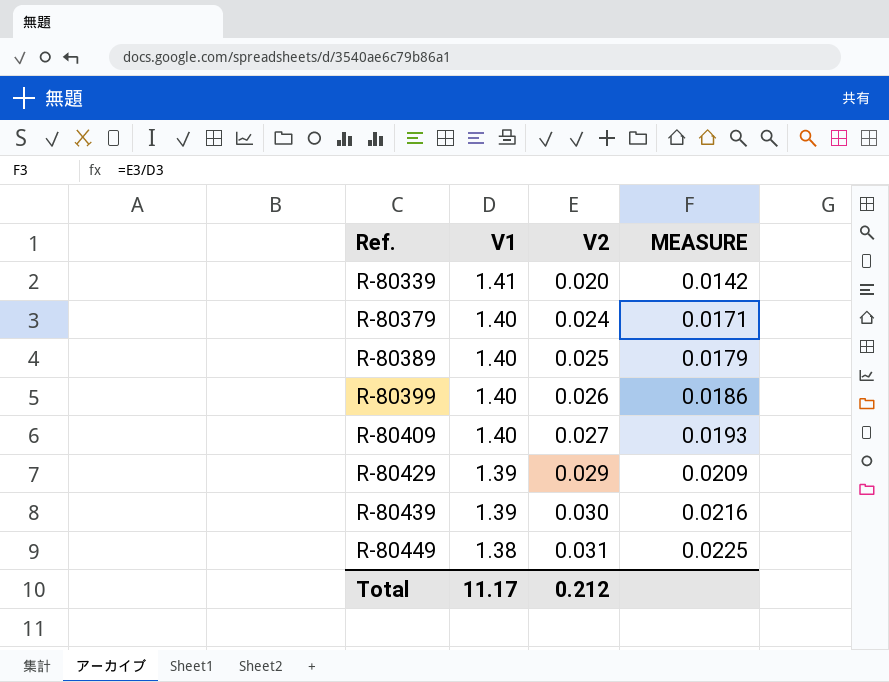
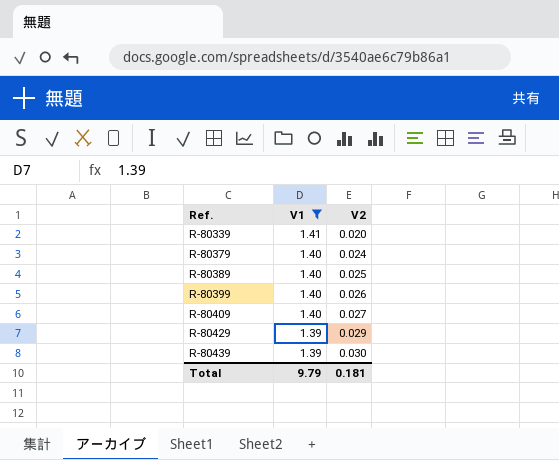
filter: none -> V1 != 1.38
column MEASURE | formula: [V2] / [V1] -> none
Total | V1: 11.17 -> 9.79
Total | V2: 0.212 -> 0.181

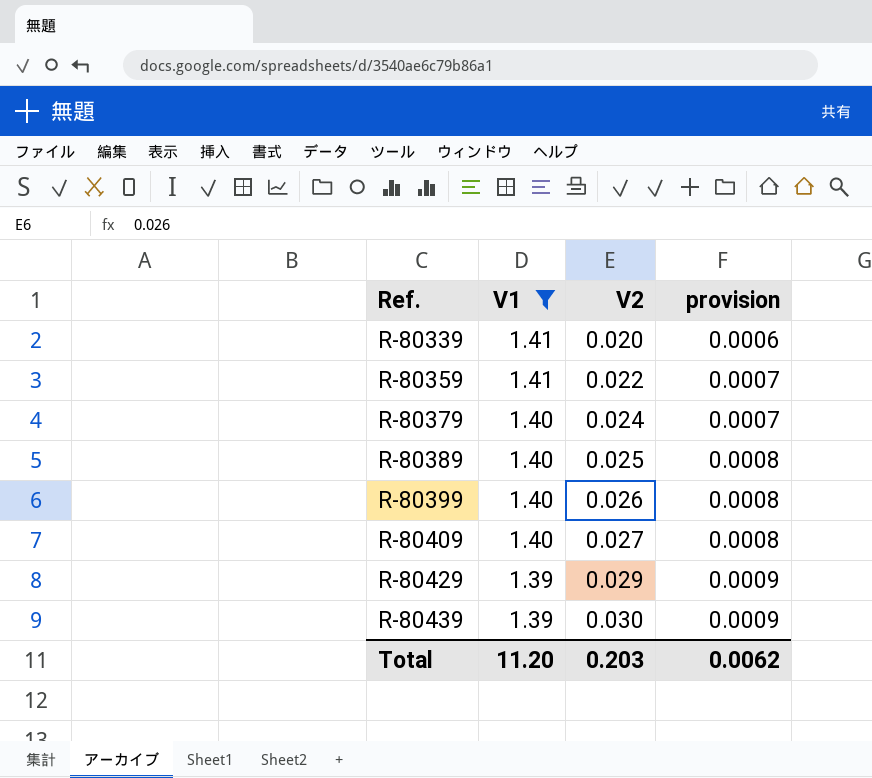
column provision | formula: none -> [V2] * 0.03
row R-80359: none -> 1.41 | 0.022 | 0.0007
Total | V1: 9.79 -> 11.20
Total | V2: 0.181 -> 0.203

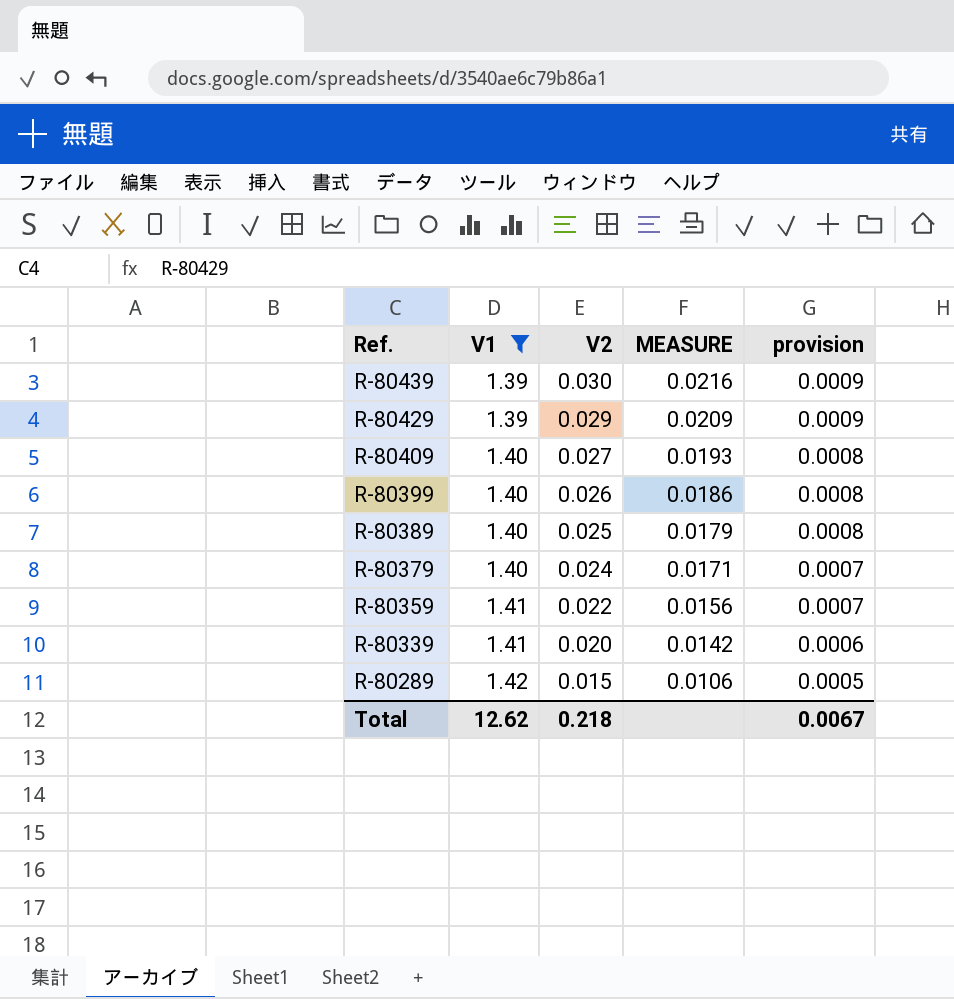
row order: Ref. ascending -> Ref. descending
column MEASURE | formula: none -> [V2] / [V1]
row R-80289: none -> 1.42 | 0.015 | 0.0106 | 0.0005
Total | V1: 11.20 -> 12.62
Total | V2: 0.203 -> 0.218
Total | provision: 0.0062 -> 0.0067

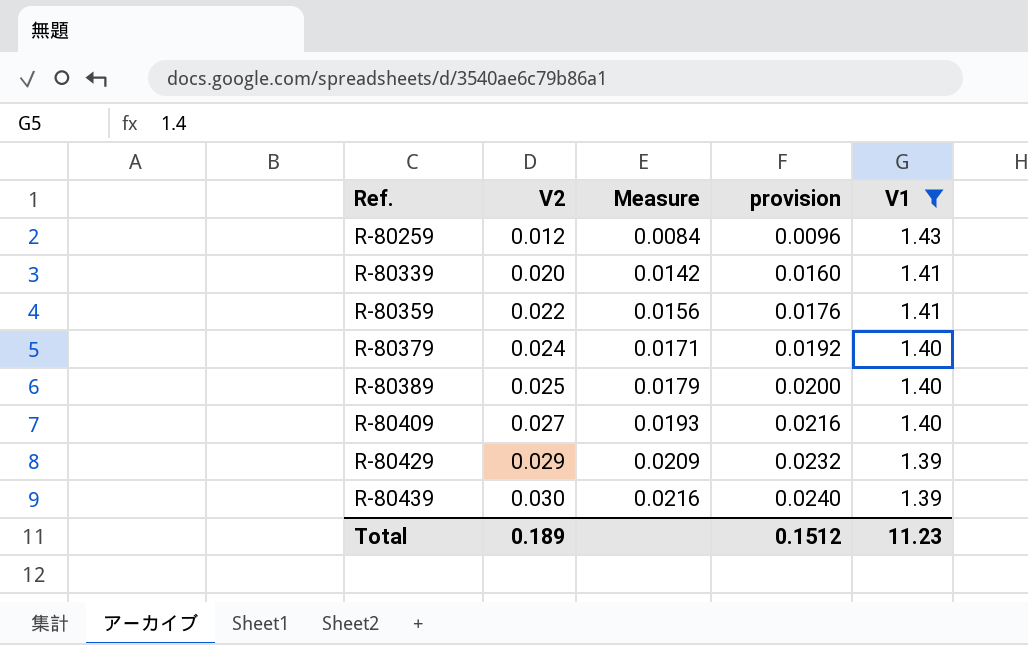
row order: Ref. descending -> Ref. ascending
column name: MEASURE -> Measure
column provision | formula: [V2] * 0.03 -> [V2] * 0.8
column V1 | position: 2 -> 5
row R-80399: 1.40 | 0.026 | 0.0186 | 0.0008 -> none
row R-80289: 1.42 | 0.015 | 0.0106 | 0.0005 -> none
row R-80259: none -> 0.012 | 0.0084 | 0.0096 | 1.43
Total | V2: 0.218 -> 0.189
Total | provision: 0.0067 -> 0.1512
Total | V1: 12.62 -> 11.23

